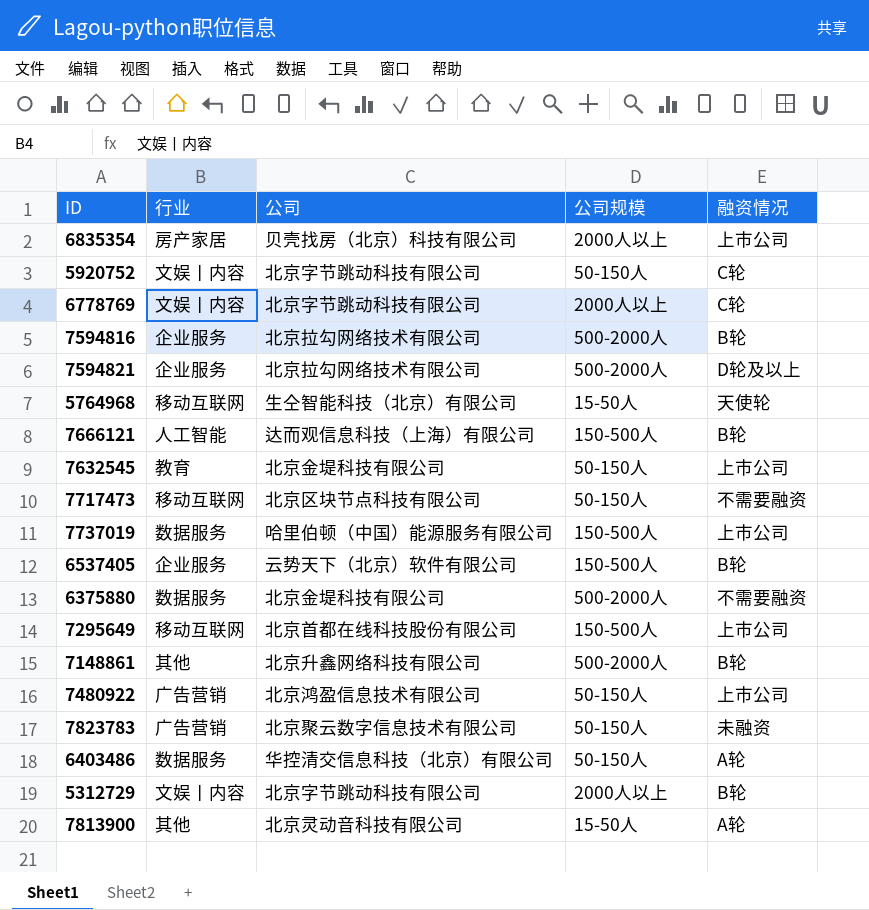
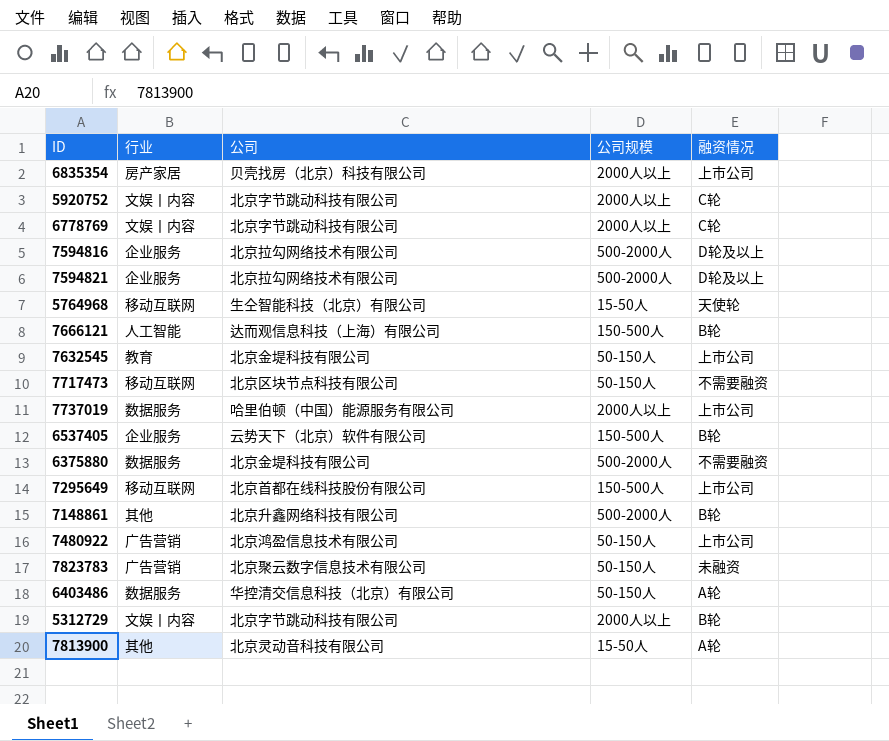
5920752 | 公司规模: 50-150人 -> 2000人以上
7594816 | 融资情况: B轮 -> D轮及以上
7737019 | 公司规模: 150-500人 -> 2000人以上

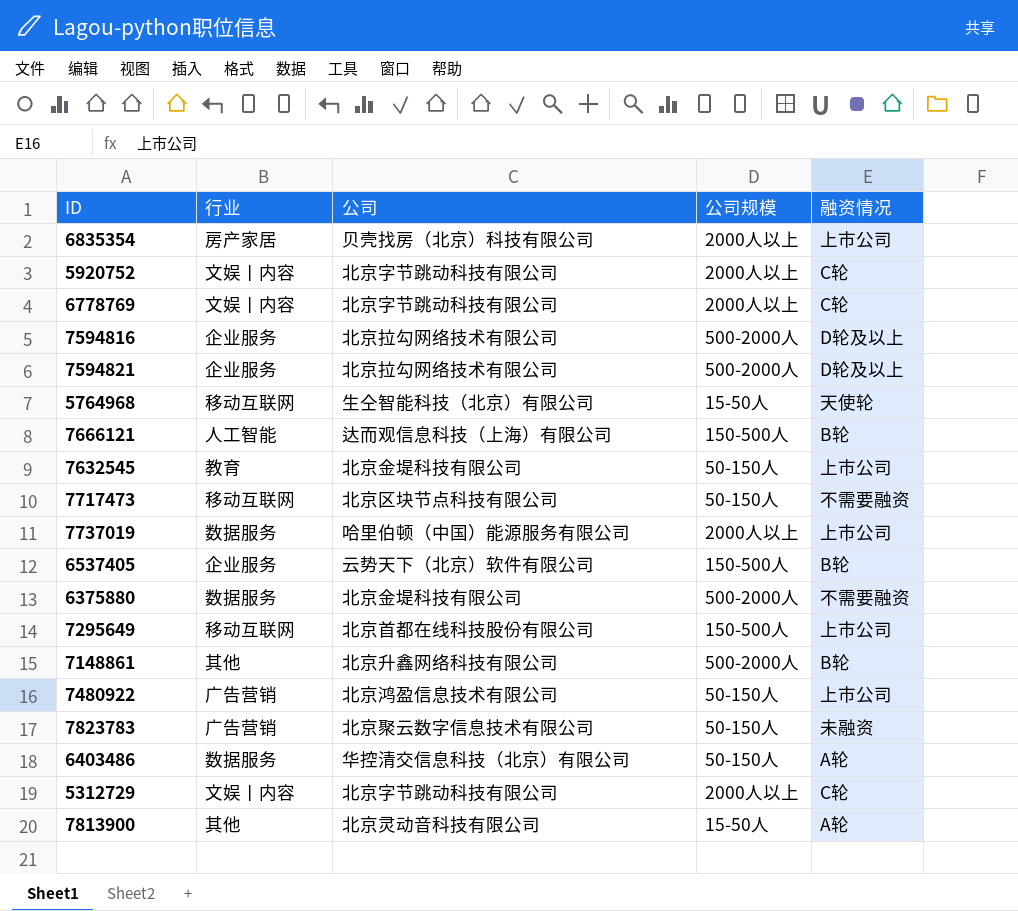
5312729 | 融资情况: B轮 -> C轮

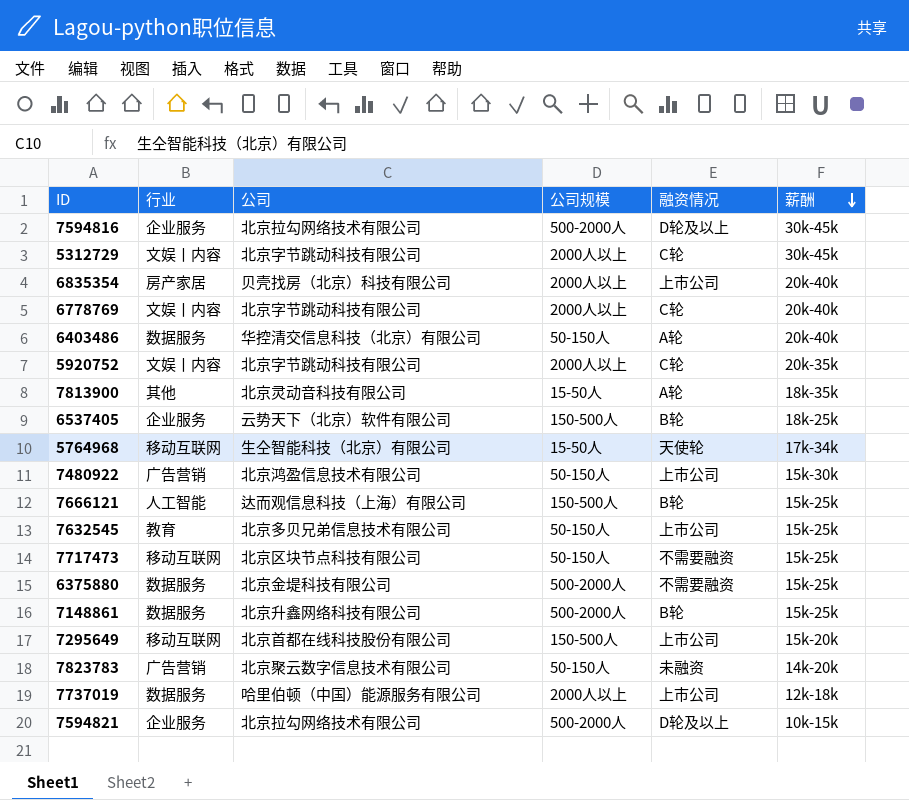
row order: none -> 薪酬 descending
column 薪酬 | position: none -> 6
7632545 | 公司: 北京金堤科技有限公司 -> 北京多贝兄弟信息技术有限公司
7148861 | 行业: 其他 -> 数据服务

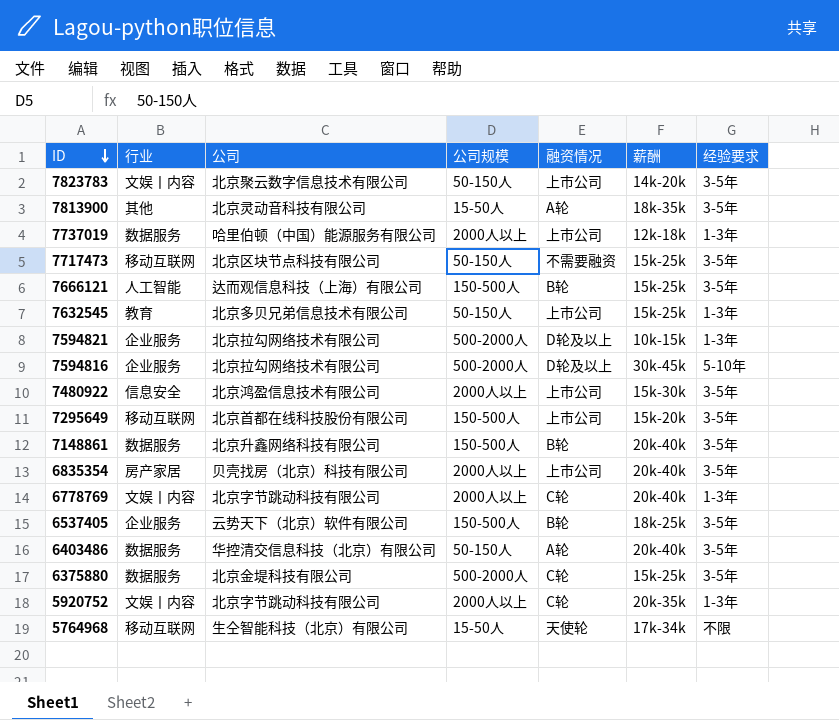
row order: 薪酬 descending -> ID descending
column 经验要求 | position: none -> 7
row 5312729: 文娱丨内容 | 北京字节跳动科技有限公司 | 2000人以上 | C轮 | 30k-45k -> none
7823783 | 行业: 广告营销 -> 文娱丨内容
7823783 | 融资情况: 未融资 -> 上市公司
7480922 | 行业: 广告营销 -> 信息安全
7480922 | 公司规模: 50-150人 -> 2000人以上
7148861 | 公司规模: 500-2000人 -> 150-500人
7148861 | 薪酬: 15k-25k -> 20k-40k
6375880 | 融资情况: 不需要融资 -> C轮

